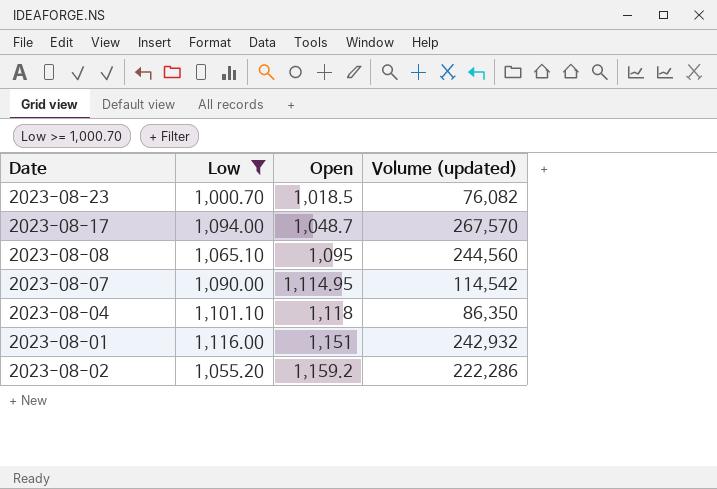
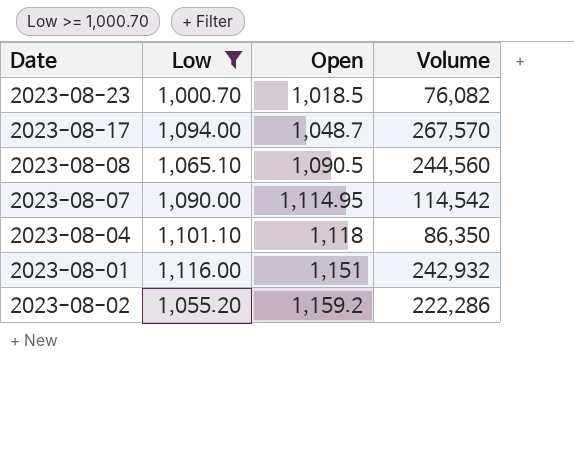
column name: Volume (updated) -> Volume
2023-08-08 | Open: 1,095 -> 1,090.5

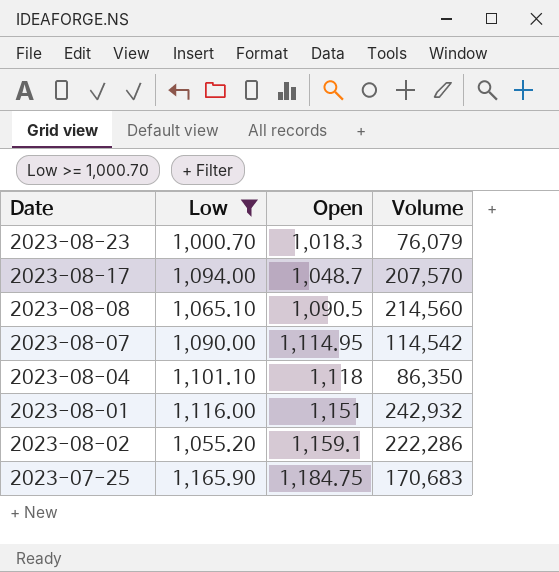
2023-08-23 | Open: 1,018.5 -> 1,018.3
2023-08-23 | Volume: 76,082 -> 76,079
2023-08-17 | Volume: 267,570 -> 207,570
2023-08-08 | Volume: 244,560 -> 214,560
2023-08-02 | Open: 1,159.2 -> 1,159.1
row 2023-07-25: none -> 1,165.90 | 1,184.75 | 170,683

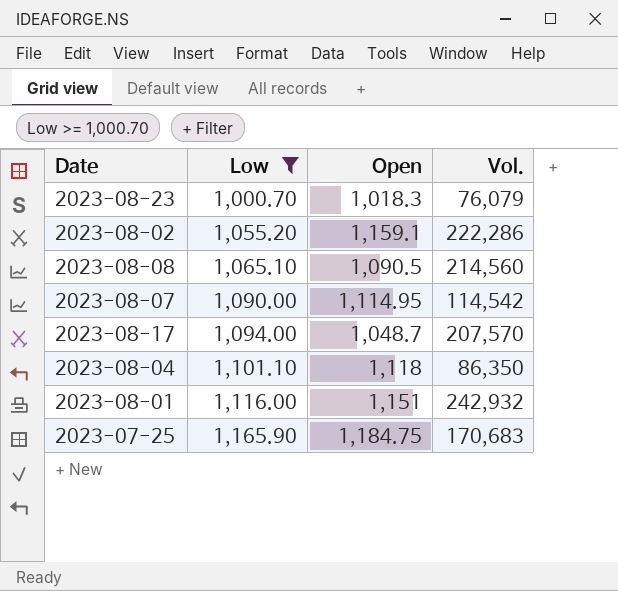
row order: Open ascending -> Low ascending
column name: Volume -> Vol.

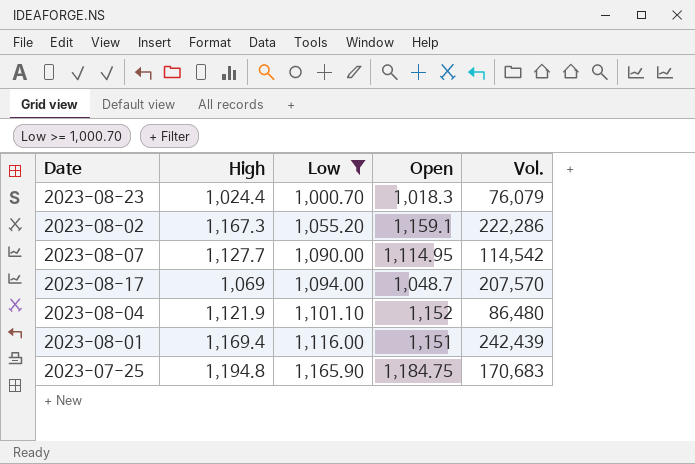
column High | position: none -> 2
row 2023-08-08: 1,065.10 | 1,090.5 | 214,560 -> none
2023-08-04 | Open: 1,118 -> 1,152
2023-08-04 | Vol.: 86,350 -> 86,480
2023-08-01 | Vol.: 242,932 -> 242,439

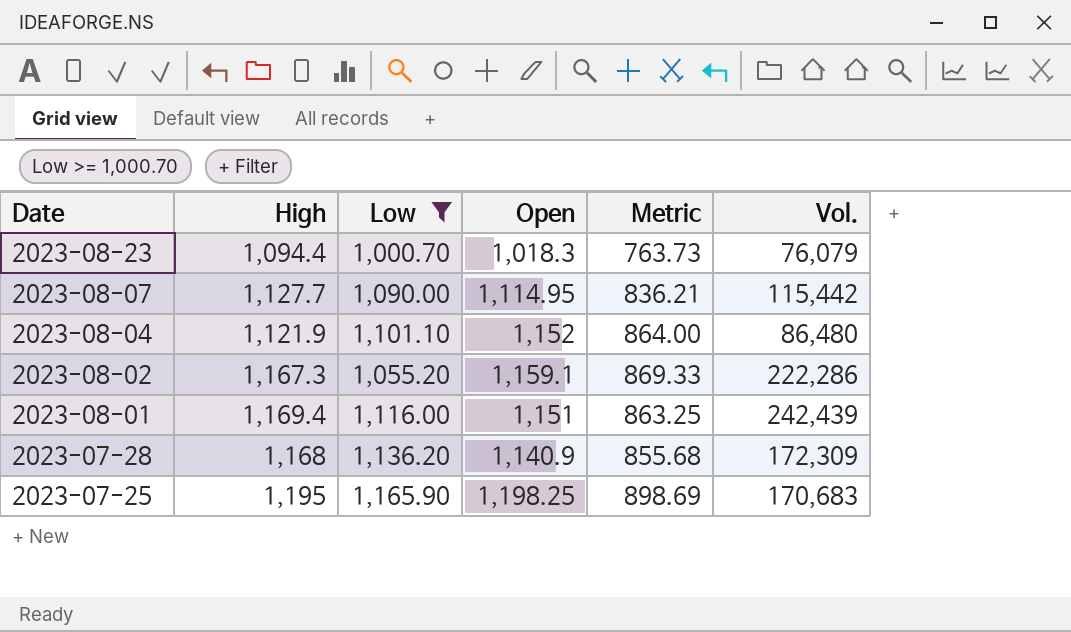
row order: Low ascending -> Date descending
column Metric | formula: none -> [Open] * 0.75
row 2023-08-17: 1,069 | 1,094.00 | 1,048.7 | 207,570 -> none
2023-08-23 | High: 1,024.4 -> 1,094.4
2023-08-07 | Vol.: 114,542 -> 115,442
row 2023-07-28: none -> 1,168 | 1,136.20 | 1,140.9 | 855.68 | 172,309
2023-07-25 | High: 1,194.8 -> 1,195
2023-07-25 | Open: 1,184.75 -> 1,198.25

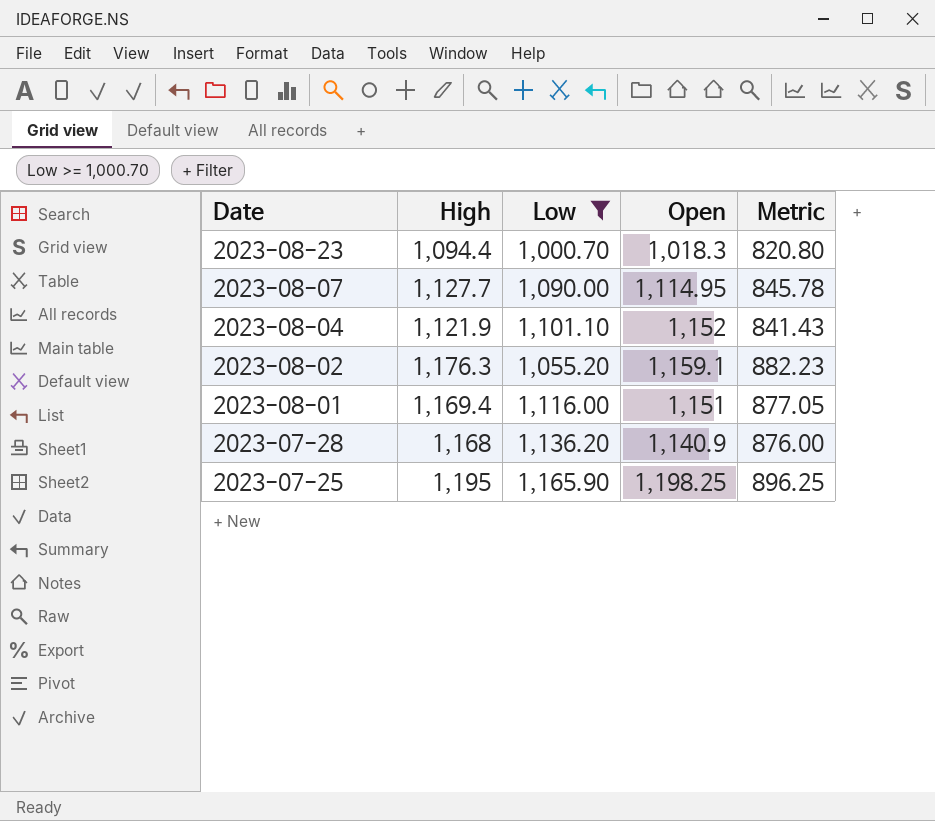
column Vol. | position: 6 -> none
column Metric | formula: [Open] * 0.75 -> [High] * 0.75
2023-08-02 | High: 1,167.3 -> 1,176.3

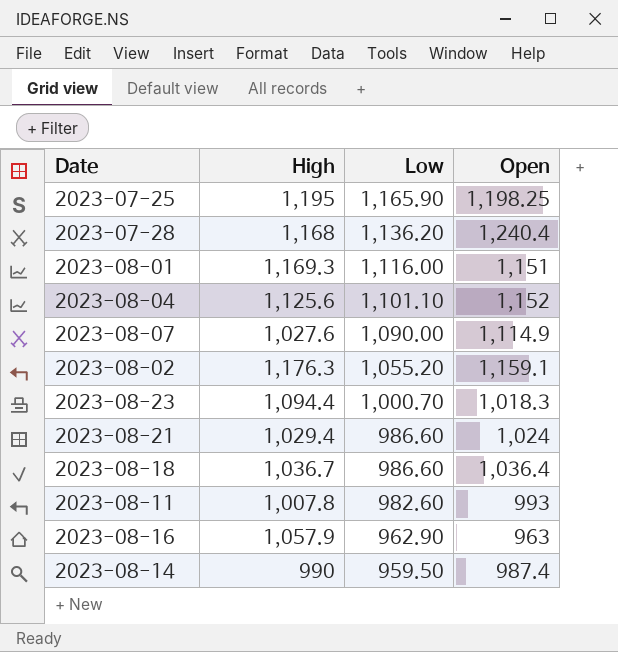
filter: Low >= 1,000.70 -> none
row order: Date descending -> Low descending
column Metric | formula: [High] * 0.75 -> none
2023-07-28 | Open: 1,140.9 -> 1,240.4
2023-08-01 | High: 1,169.4 -> 1,169.3
2023-08-04 | High: 1,121.9 -> 1,125.6
2023-08-07 | High: 1,127.7 -> 1,027.6
2023-08-07 | Open: 1,114.95 -> 1,114.9

